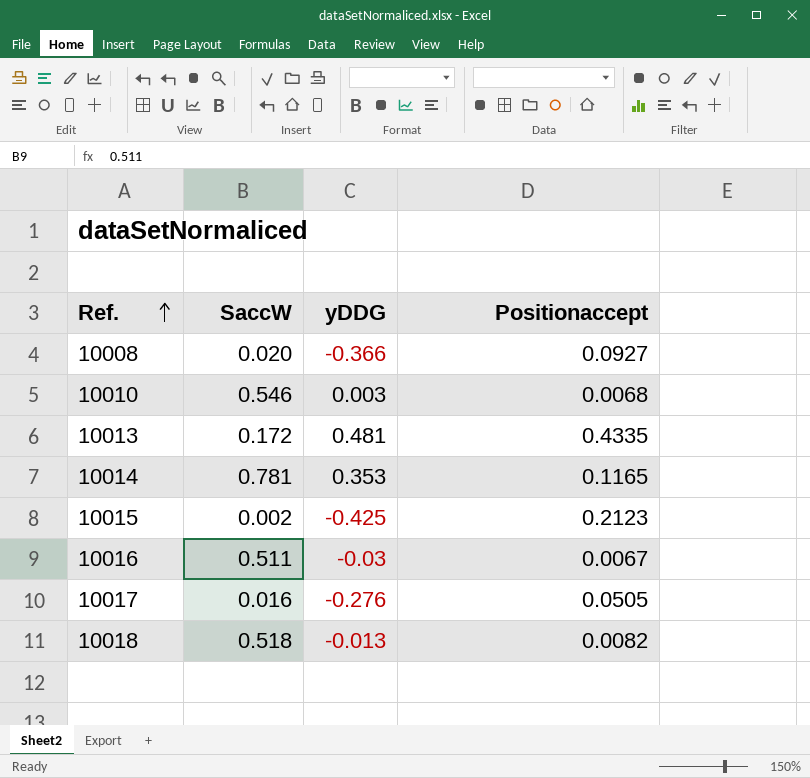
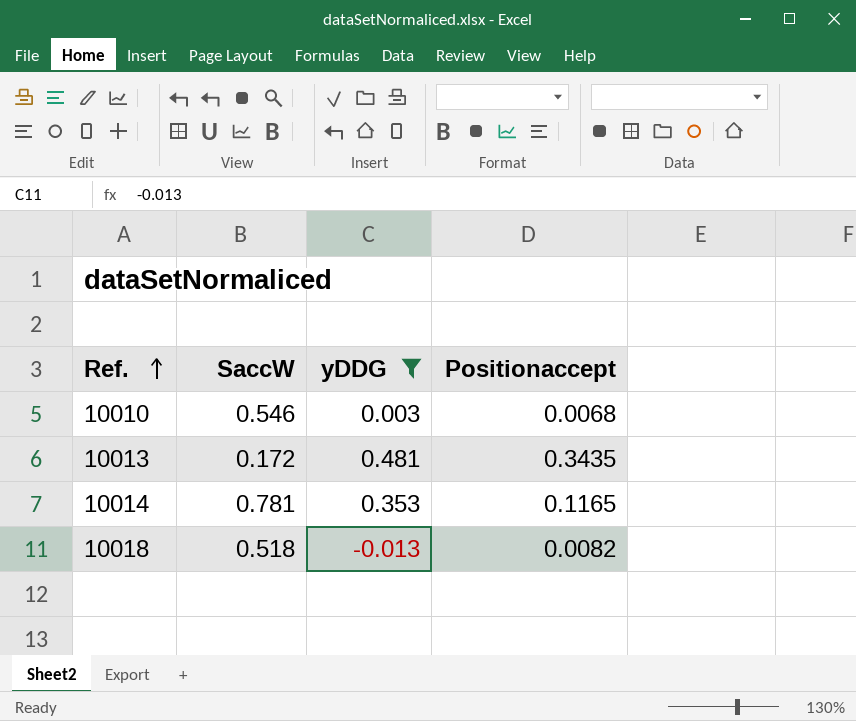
filter: none -> yDDG >= -0.013
10013 | Positionaccept: 0.4335 -> 0.3435

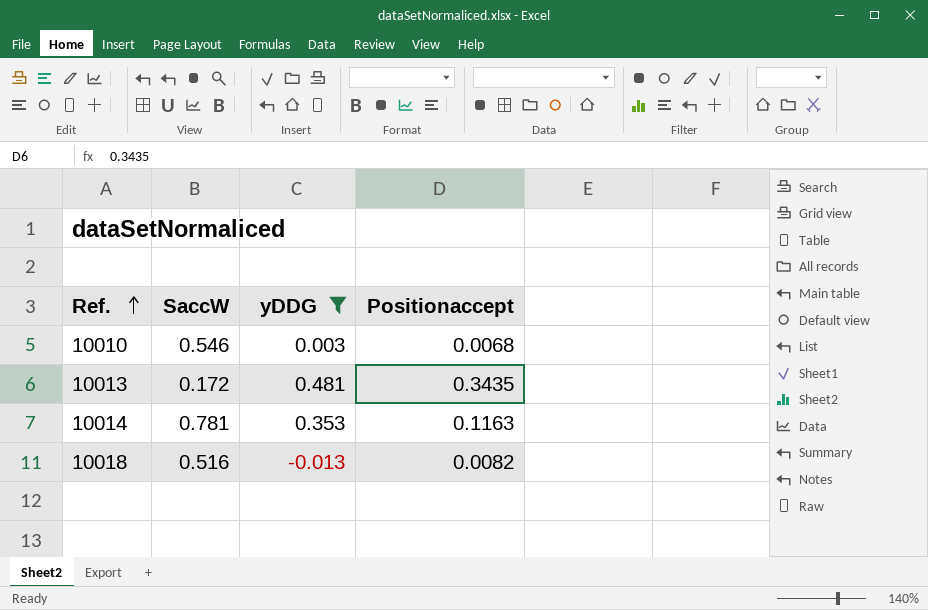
10014 | Positionaccept: 0.1165 -> 0.1163
10018 | SaccW: 0.518 -> 0.516

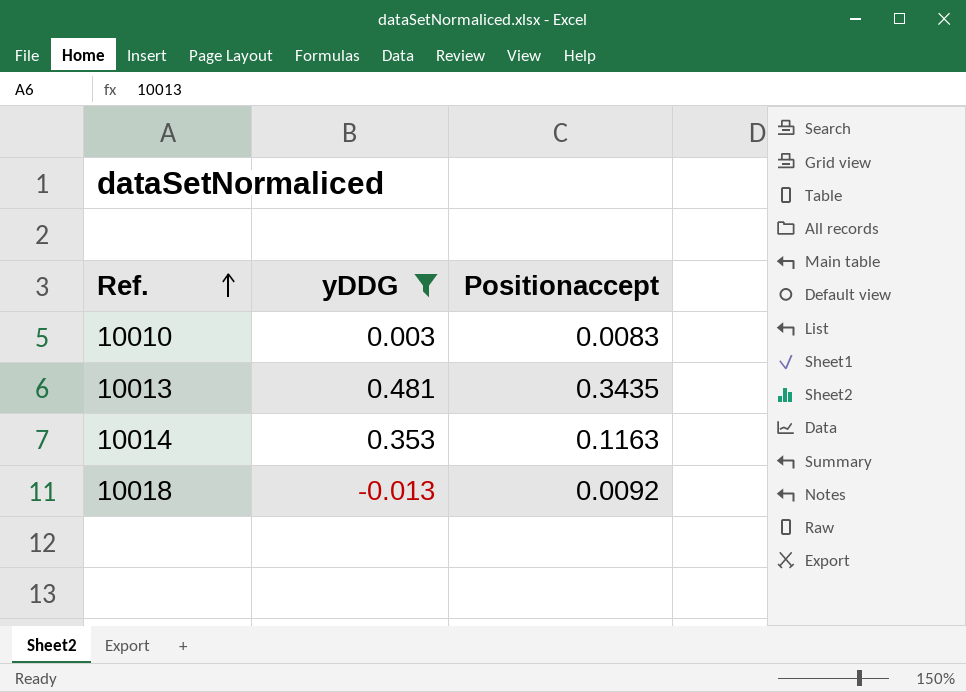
column SaccW | position: 2 -> none
10010 | Positionaccept: 0.0068 -> 0.0083
10018 | Positionaccept: 0.0082 -> 0.0092

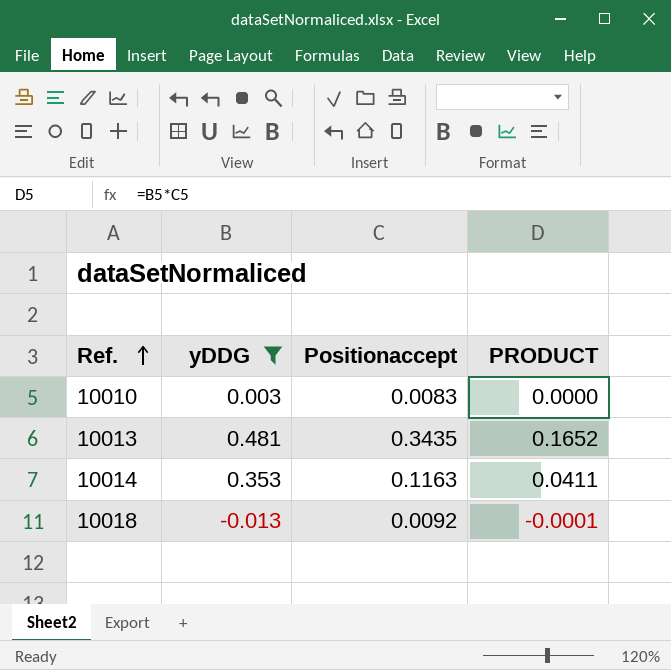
column PRODUCT | formula: none -> [yDDG] * [Positionaccept]

